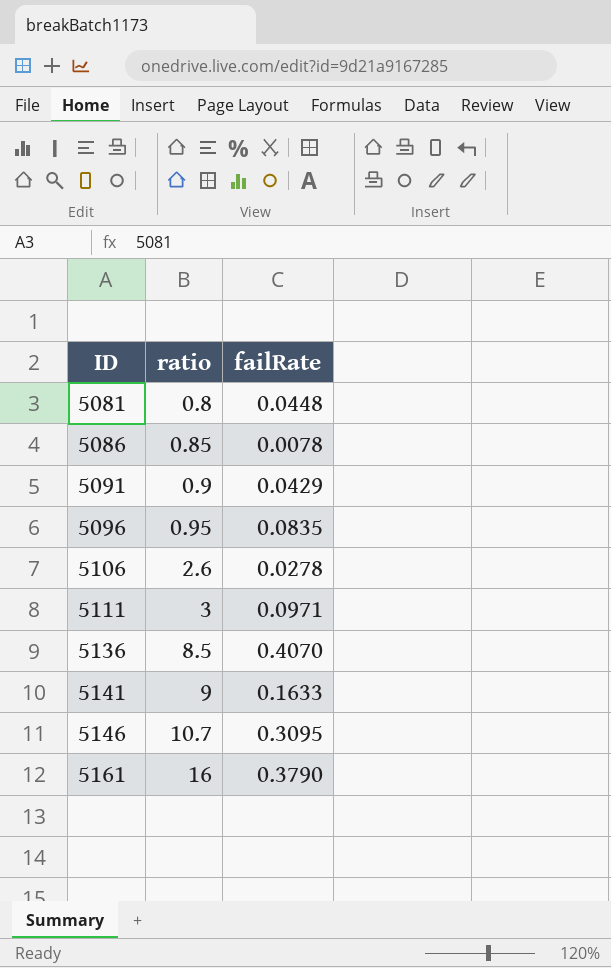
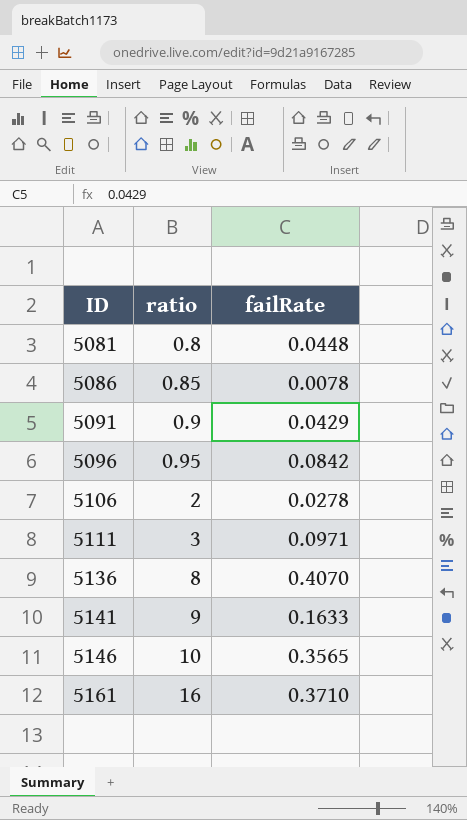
5096 | failRate: 0.0835 -> 0.0842
5106 | ratio: 2.6 -> 2
5136 | ratio: 8.5 -> 8
5146 | ratio: 10.7 -> 10
5146 | failRate: 0.3095 -> 0.3565
5161 | failRate: 0.3790 -> 0.3710

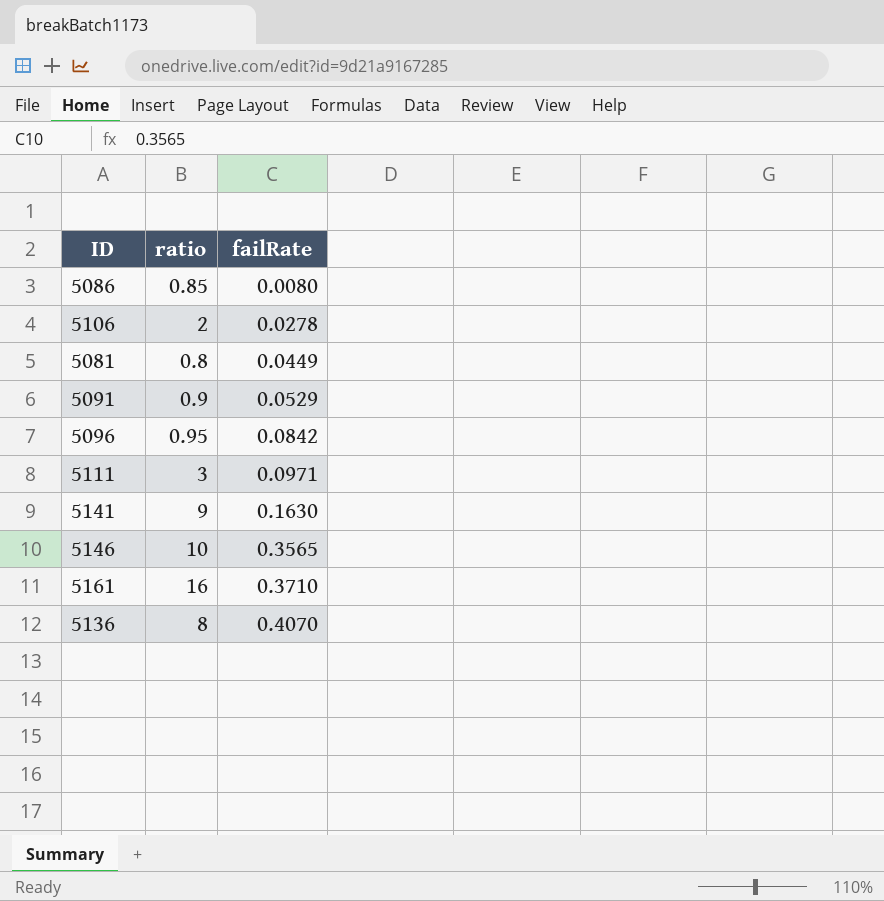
row order: ID ascending -> failRate ascending
5086 | failRate: 0.0078 -> 0.0080
5081 | failRate: 0.0448 -> 0.0449
5091 | failRate: 0.0429 -> 0.0529
5141 | failRate: 0.1633 -> 0.1630

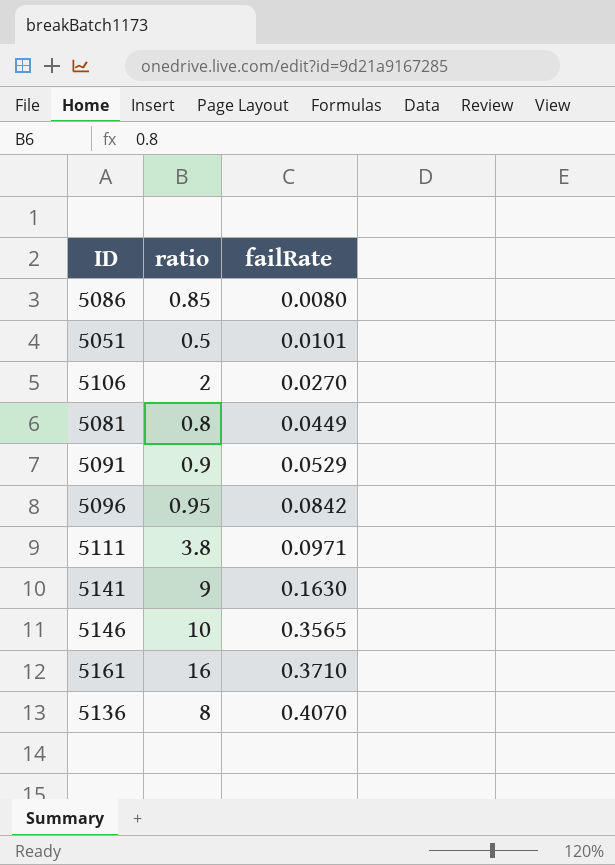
row 5051: none -> 0.5 | 0.0101
5106 | failRate: 0.0278 -> 0.0270
5111 | ratio: 3 -> 3.8

